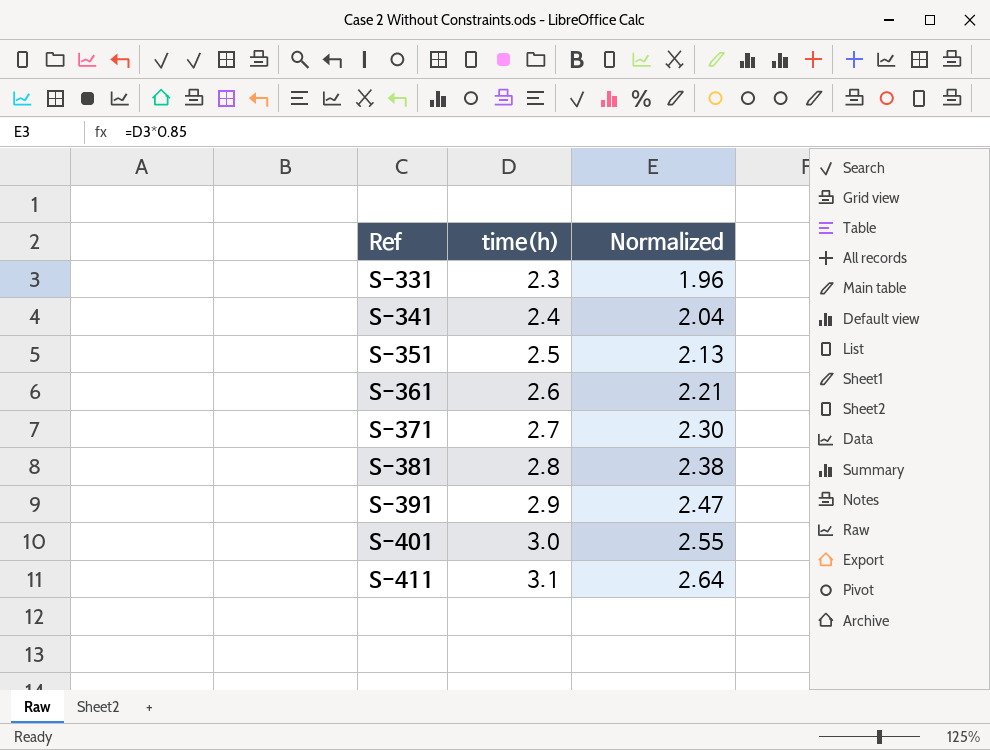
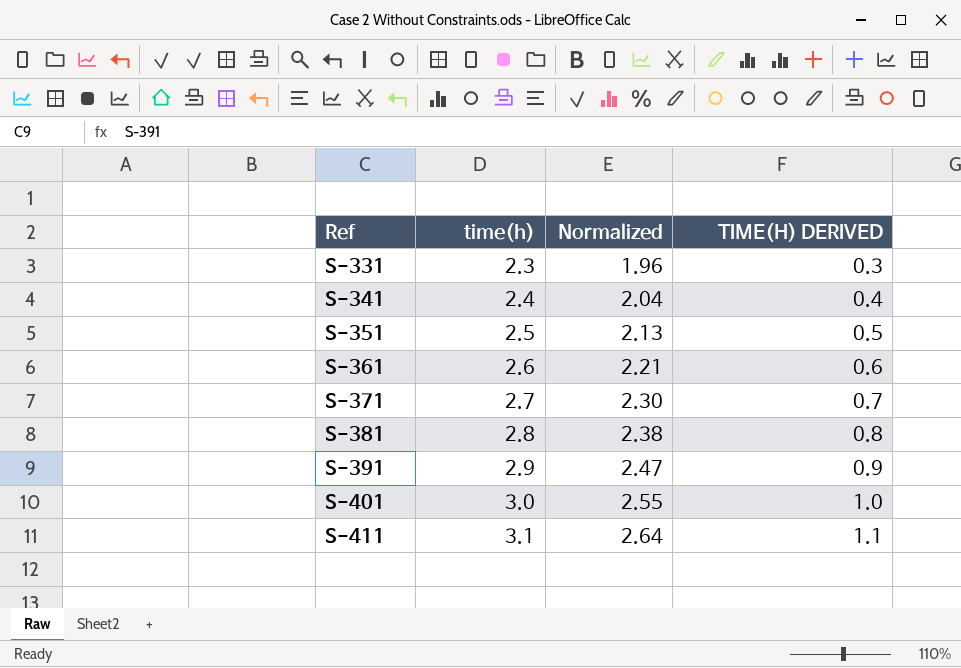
column TIME(H) DERIVED | formula: none -> [time(h)] - 2

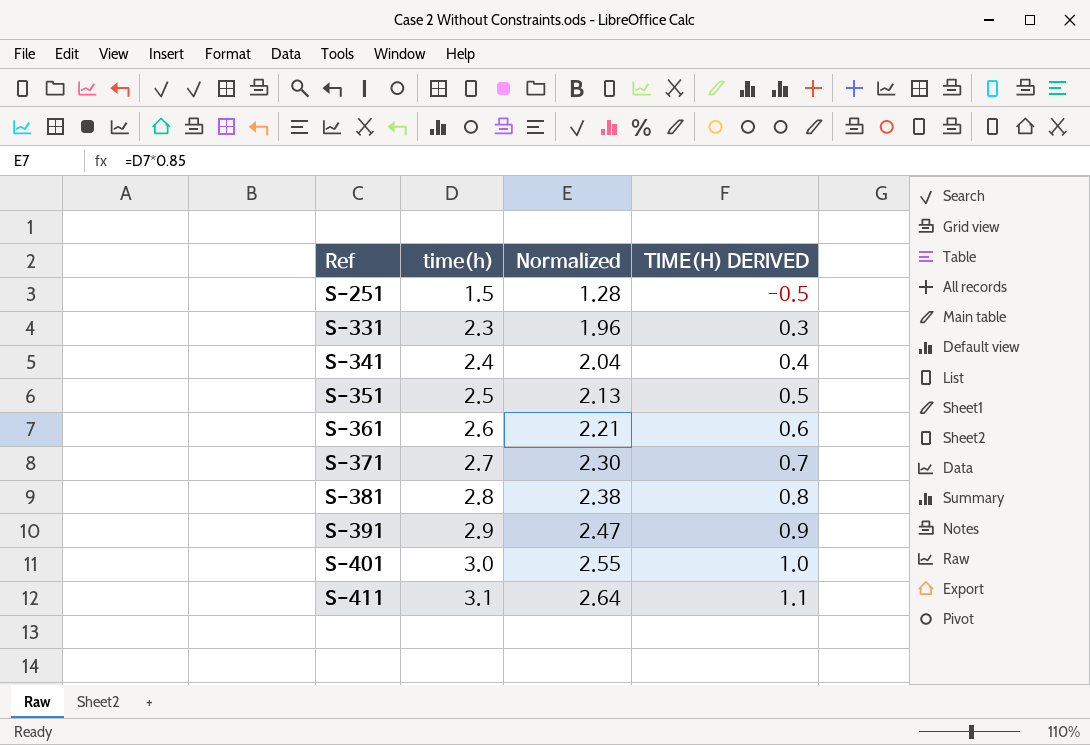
row S-251: none -> 1.5 | 1.28 | -0.5

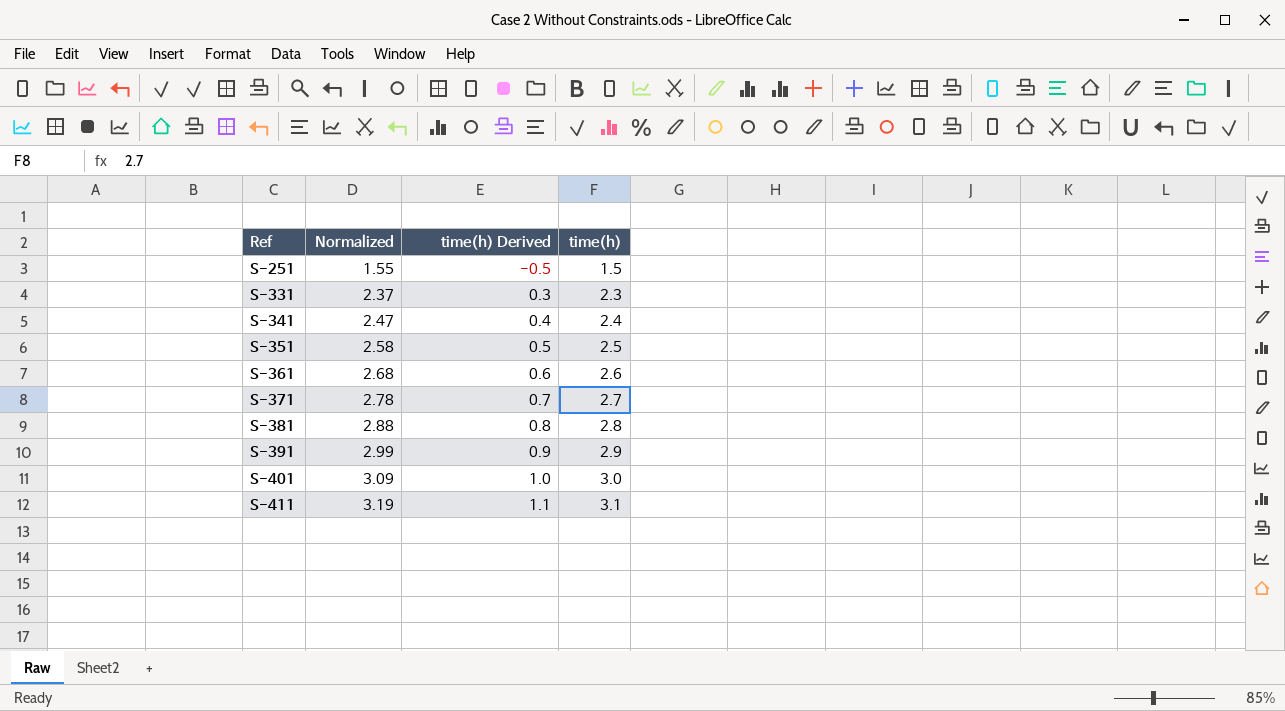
column Normalized | formula: [time(h)] * 0.85 -> [time(h)] * 1.03
column name: TIME(H) DERIVED -> time(h) Derived
column time(h) | position: 2 -> 4

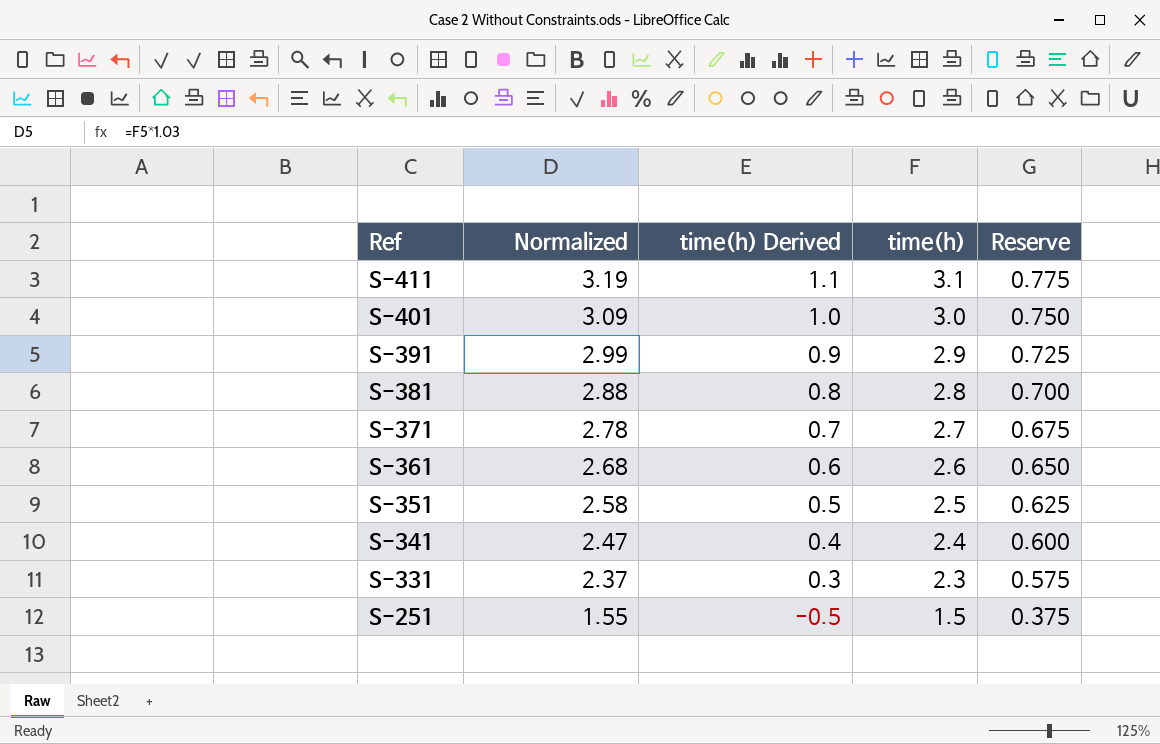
row order: Ref ascending -> Ref descending
column Reserve | formula: none -> [time(h)] * 0.25

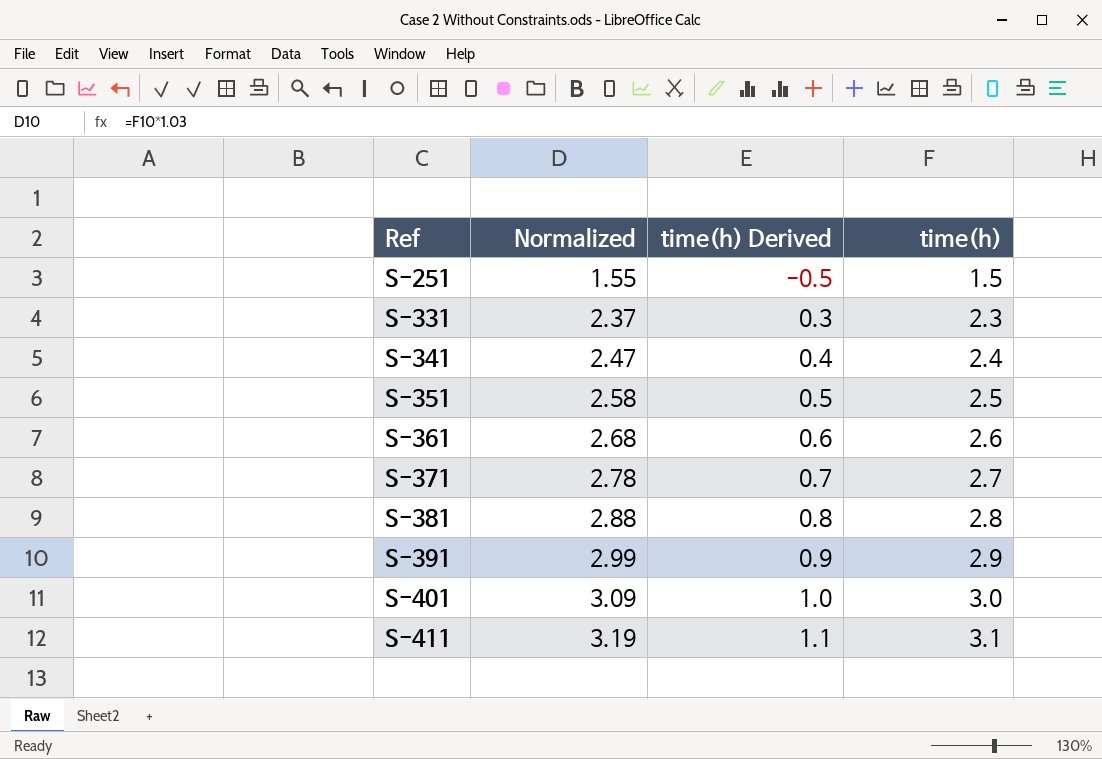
row order: Ref descending -> Ref ascending
column Reserve | formula: [time(h)] * 0.25 -> none

